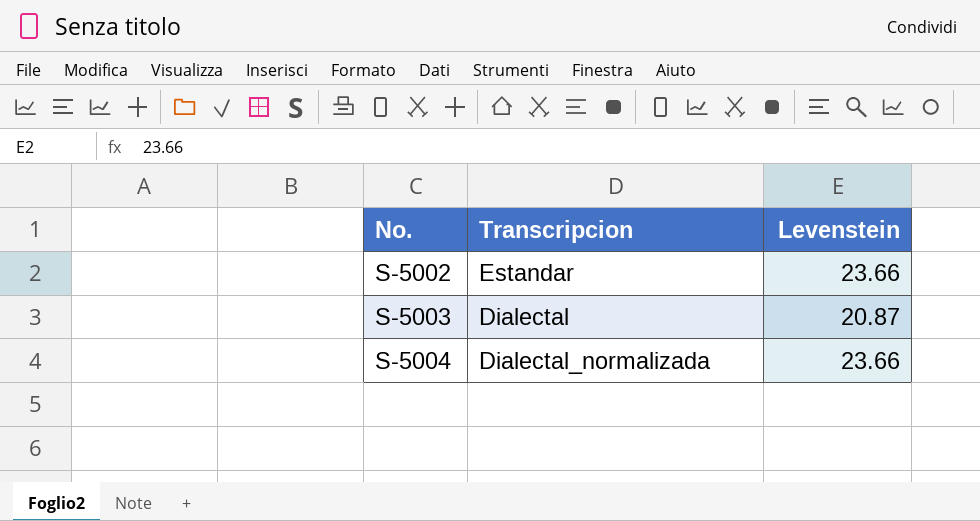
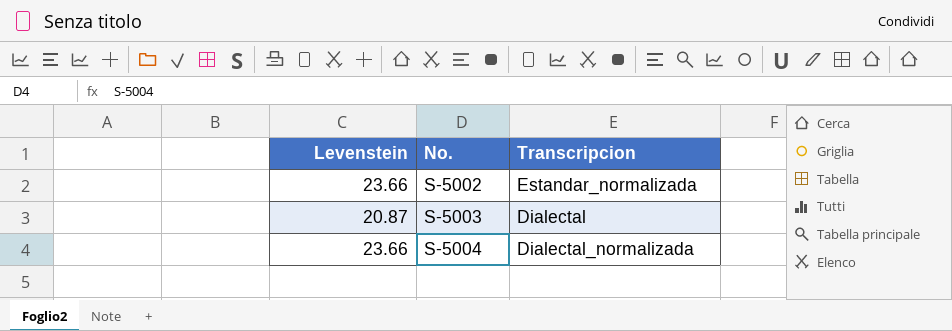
column Levenstein | position: 3 -> 1
S-5002 | Transcripcion: Estandar -> Estandar_normalizada

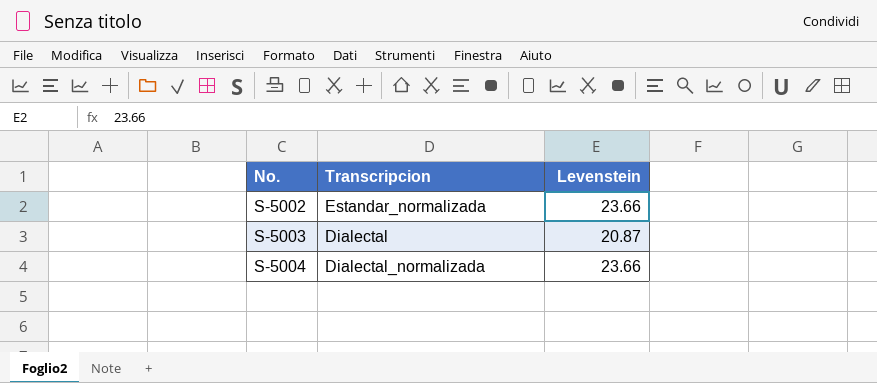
column Levenstein | position: 1 -> 3

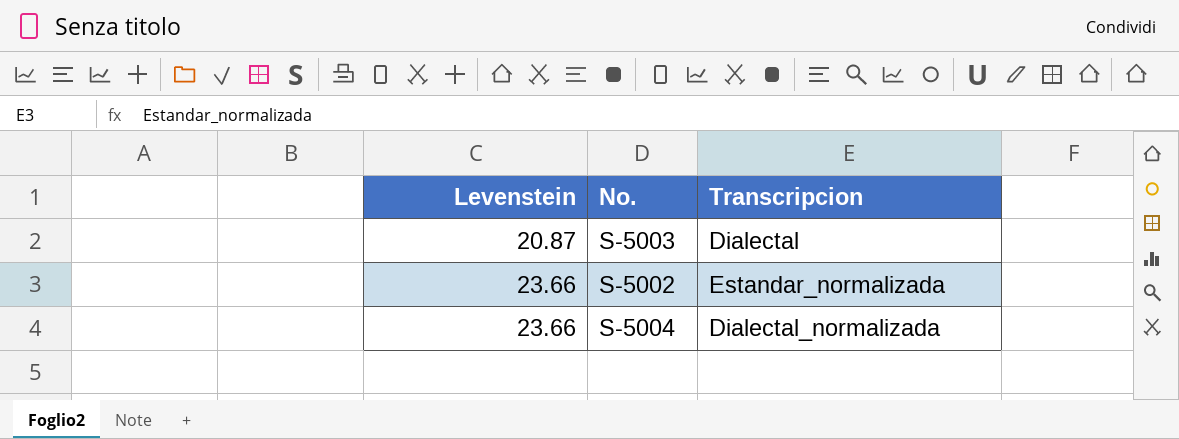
row order: No. ascending -> Levenstein ascending
column Levenstein | position: 3 -> 1

